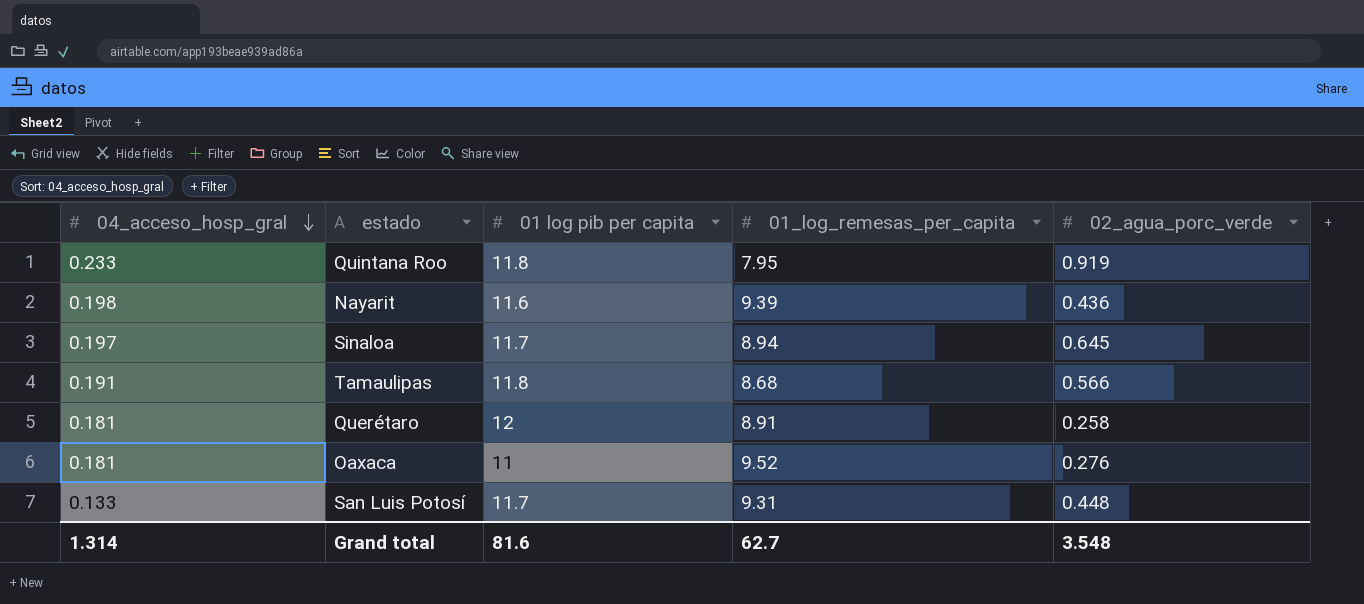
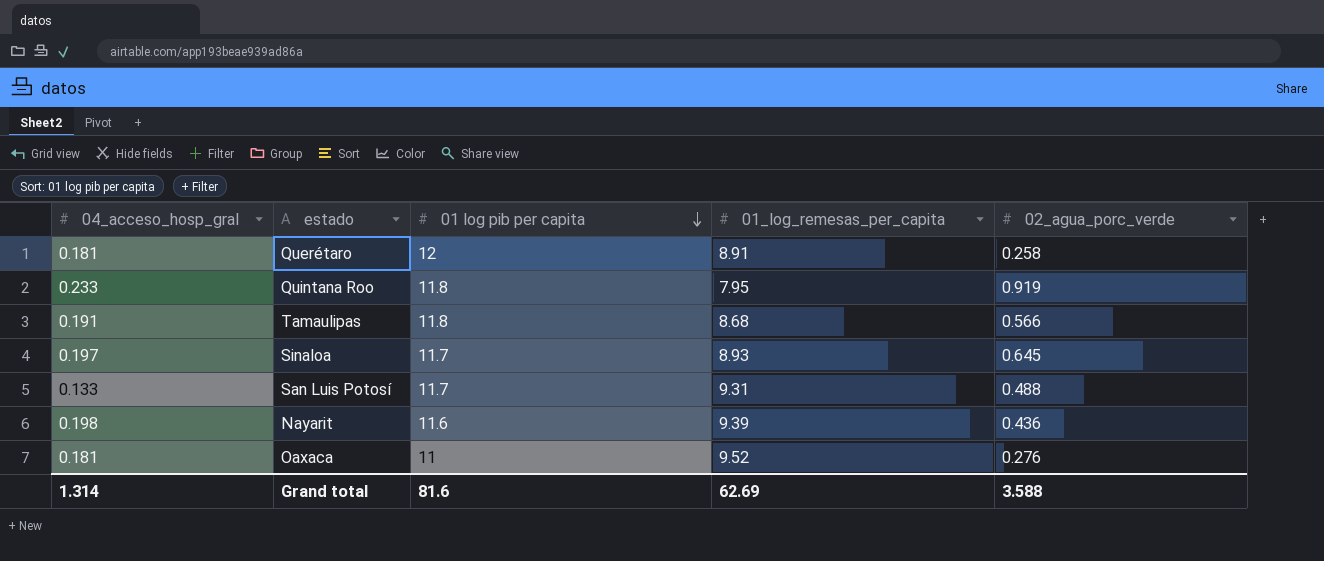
row order: 04_acceso_hosp_gral descending -> 01 log pib per capita descending
Sinaloa | 01_log_remesas_per_capita: 8.94 -> 8.93
San Luis Potosí | 02_agua_porc_verde: 0.448 -> 0.488
Grand total | 01_log_remesas_per_capita: 62.7 -> 62.69
Grand total | 02_agua_porc_verde: 3.548 -> 3.588

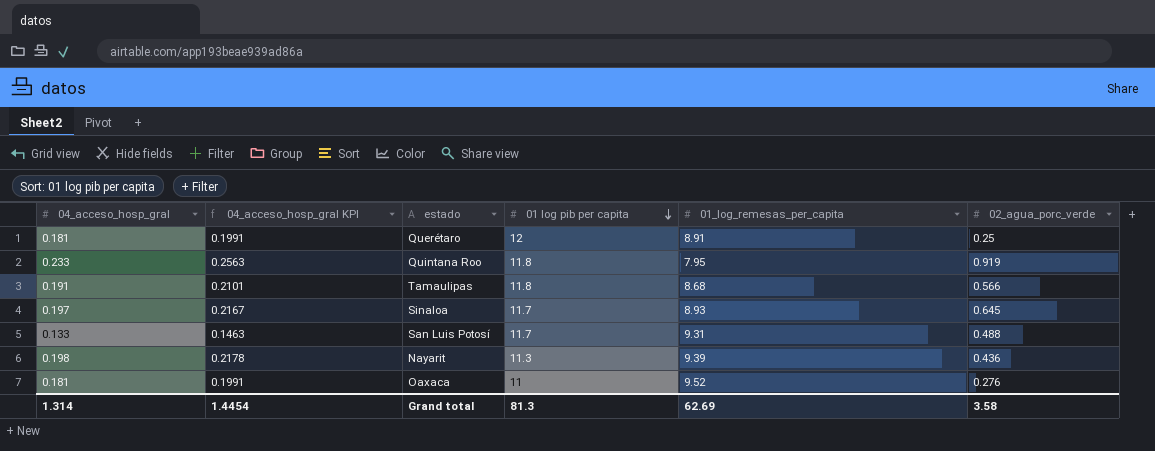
column 04_acceso_hosp_gral KPI | formula: none -> [04_acceso_hosp_gral] * 1.1
Querétaro | 02_agua_porc_verde: 0.258 -> 0.25
Nayarit | 01 log pib per capita: 11.6 -> 11.3
Grand total | 01 log pib per capita: 81.6 -> 81.3
Grand total | 02_agua_porc_verde: 3.588 -> 3.58

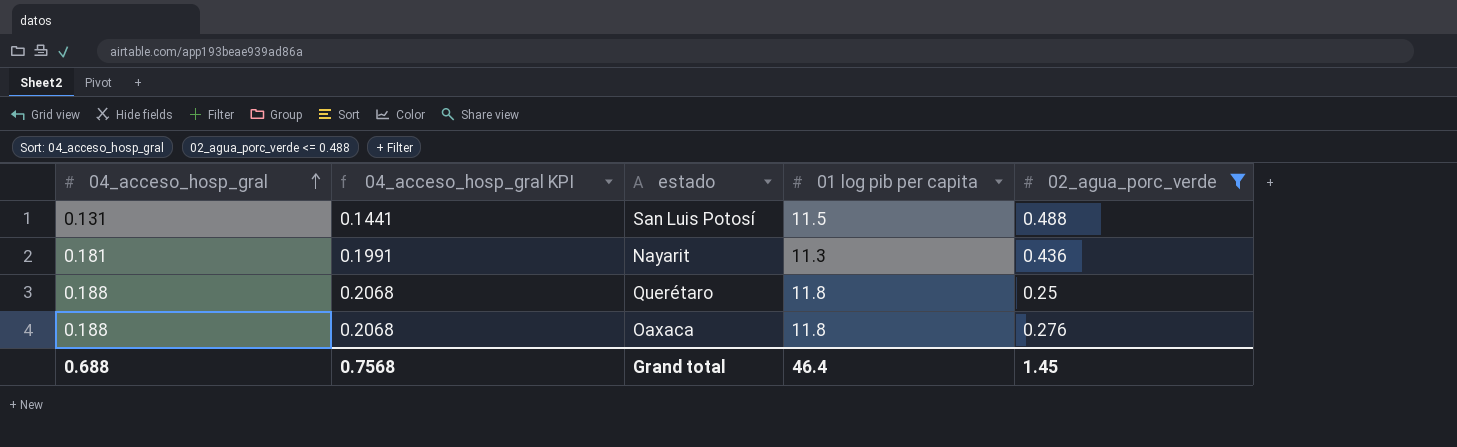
filter: none -> 02_agua_porc_verde <= 0.488
row order: 01 log pib per capita descending -> 04_acceso_hosp_gral ascending
column 01_log_remesas_per_capita | position: 5 -> none
San Luis Potosí | 04_acceso_hosp_gral: 0.133 -> 0.131
San Luis Potosí | 04_acceso_hosp_gral KPI: 0.1463 -> 0.1441
San Luis Potosí | 01 log pib per capita: 11.7 -> 11.5
Nayarit | 04_acceso_hosp_gral: 0.198 -> 0.181
Nayarit | 04_acceso_hosp_gral KPI: 0.2178 -> 0.1991
Querétaro | 04_acceso_hosp_gral: 0.181 -> 0.188
Querétaro | 04_acceso_hosp_gral KPI: 0.1991 -> 0.2068
Querétaro | 01 log pib per capita: 12 -> 11.8
Oaxaca | 04_acceso_hosp_gral: 0.181 -> 0.188
Oaxaca | 04_acceso_hosp_gral KPI: 0.1991 -> 0.2068
Oaxaca | 01 log pib per capita: 11 -> 11.8
Grand total | 04_acceso_hosp_gral: 1.314 -> 0.688
Grand total | 04_acceso_hosp_gral KPI: 1.4454 -> 0.7568
Grand total | 01 log pib per capita: 81.3 -> 46.4
Grand total | 02_agua_porc_verde: 3.58 -> 1.45

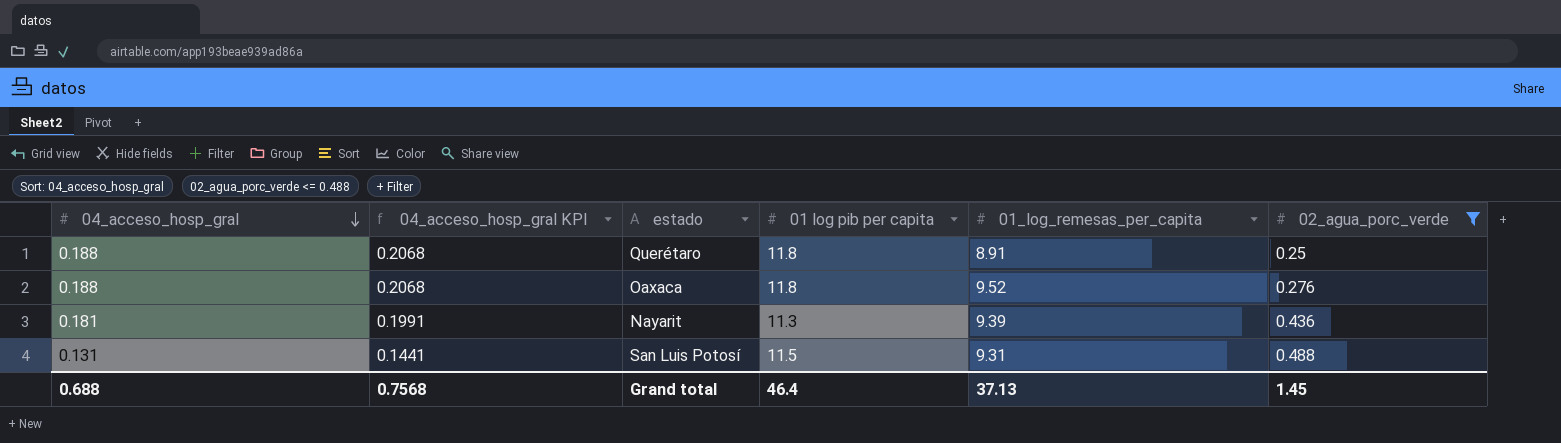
row order: 04_acceso_hosp_gral ascending -> 04_acceso_hosp_gral descending
column 01_log_remesas_per_capita | position: none -> 5

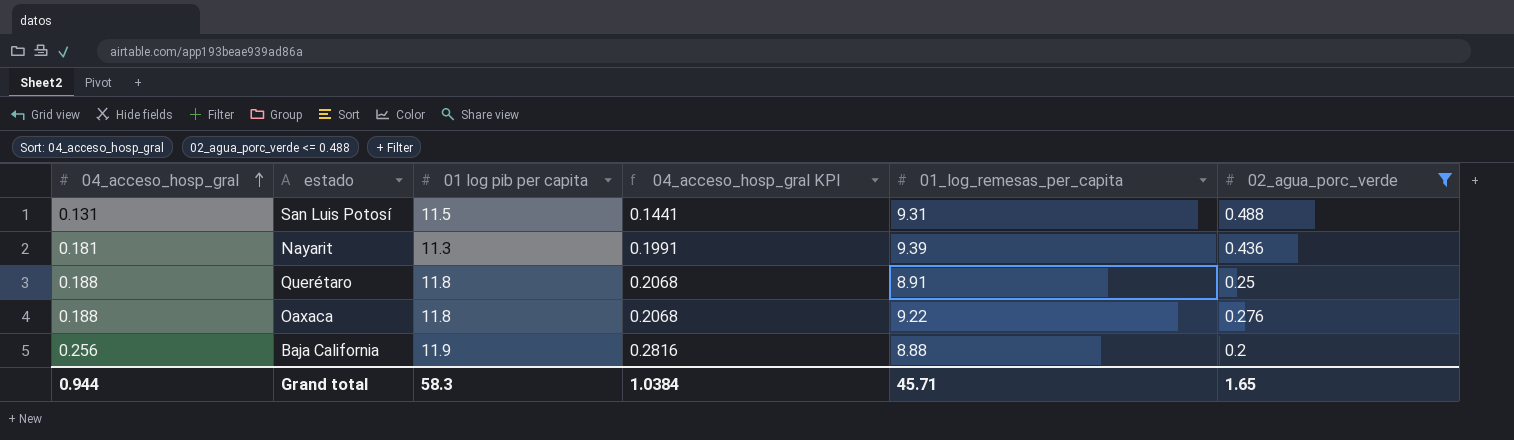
row order: 04_acceso_hosp_gral descending -> 04_acceso_hosp_gral ascending
column 04_acceso_hosp_gral KPI | position: 2 -> 4
Oaxaca | 01_log_remesas_per_capita: 9.52 -> 9.22
row Baja California: none -> 0.256 | 11.9 | 0.2816 | 8.88 | 0.2
Grand total | 04_acceso_hosp_gral: 0.688 -> 0.944
Grand total | 01 log pib per capita: 46.4 -> 58.3
Grand total | 04_acceso_hosp_gral KPI: 0.7568 -> 1.0384
Grand total | 01_log_remesas_per_capita: 37.13 -> 45.71
Grand total | 02_agua_porc_verde: 1.45 -> 1.65

